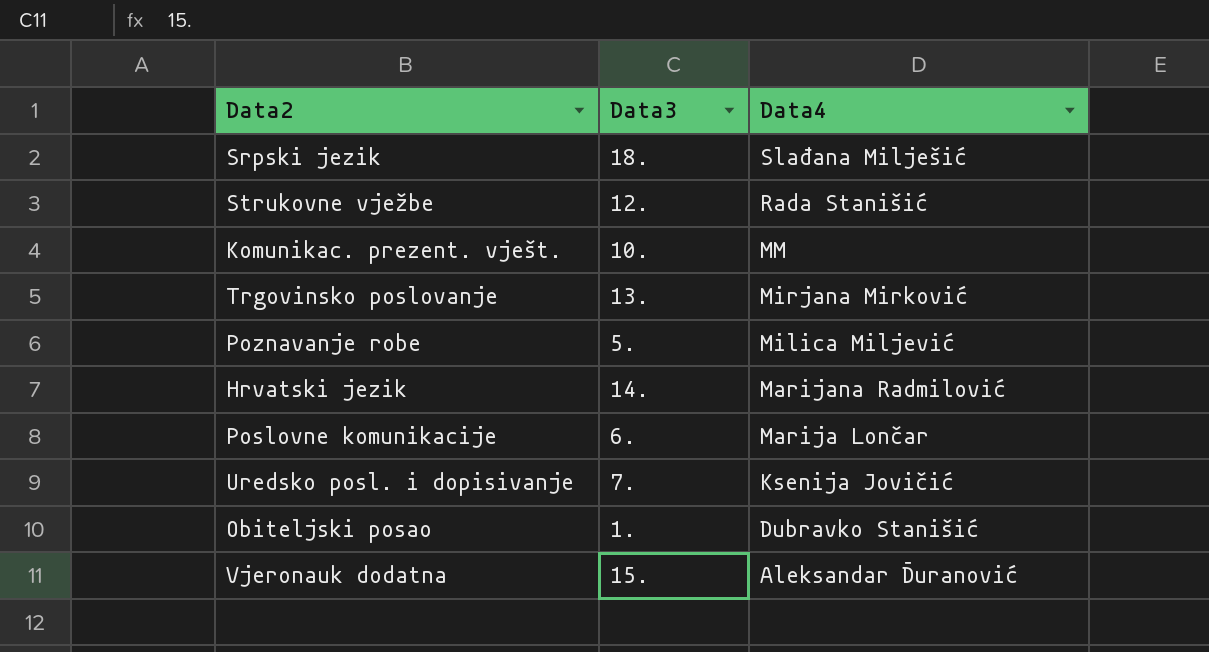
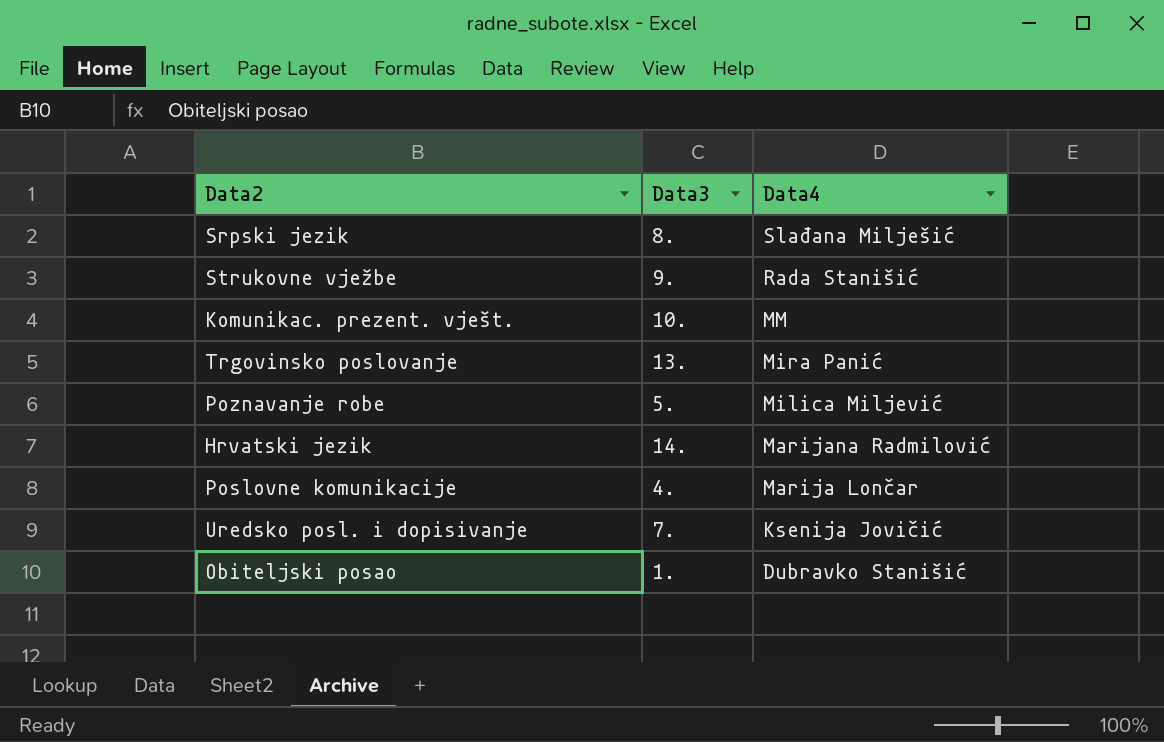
row Vjeronauk dodatna: 15. | Aleksandar Đuranović -> none
Srpski jezik | Data3: 18. -> 8.
Strukovne vježbe | Data3: 12. -> 9.
Trgovinsko poslovanje | Data4: Mirjana Mirković -> Mira Panić
Poslovne komunikacije | Data3: 6. -> 4.

